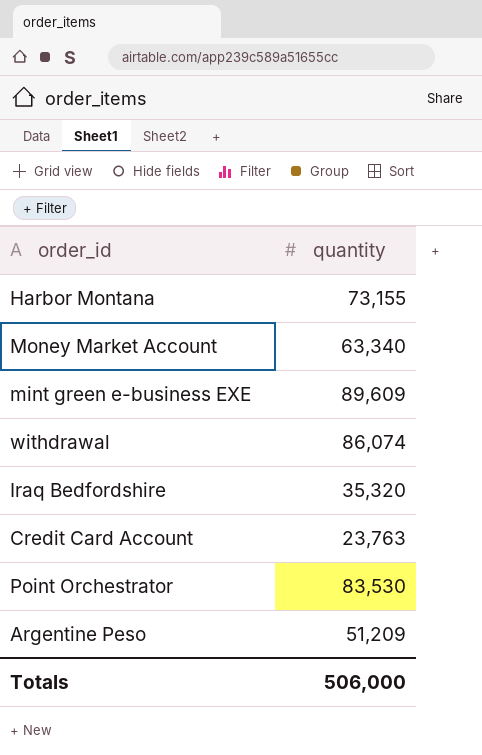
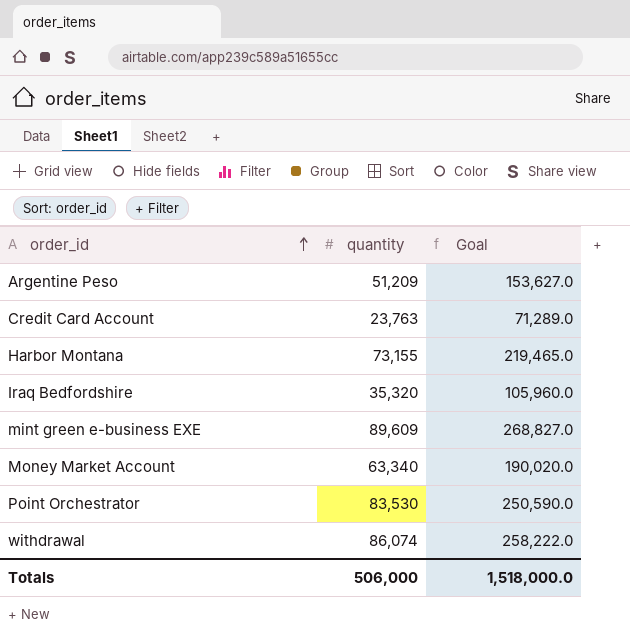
row order: none -> order_id ascending
column Goal | formula: none -> [quantity] * 3

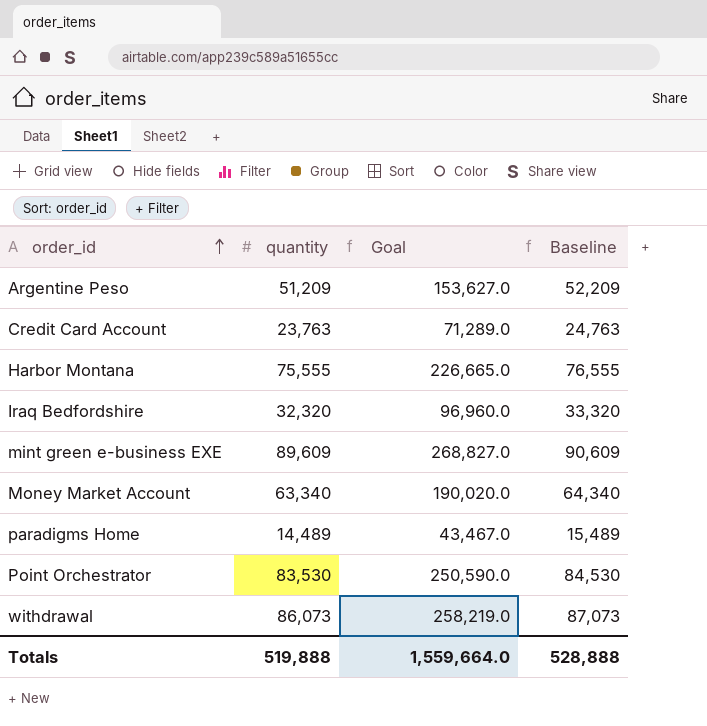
column Baseline | formula: none -> [quantity] + 1000
Harbor Montana | quantity: 73,155 -> 75,555
Harbor Montana | Goal: 219,465.0 -> 226,665.0
Iraq Bedfordshire | quantity: 35,320 -> 32,320
Iraq Bedfordshire | Goal: 105,960.0 -> 96,960.0
row paradigms Home: none -> 14,489 | 43,467.0 | 15,489
withdrawal | quantity: 86,074 -> 86,073
withdrawal | Goal: 258,222.0 -> 258,219.0
Totals | quantity: 506,000 -> 519,888
Totals | Goal: 1,518,000.0 -> 1,559,664.0

